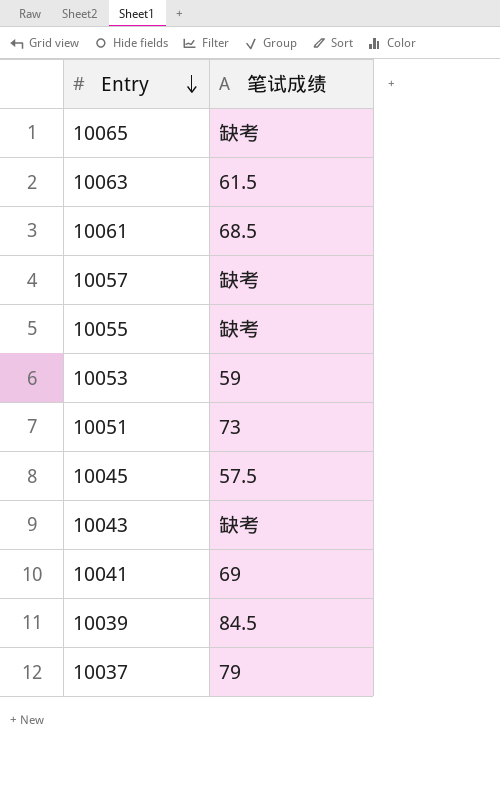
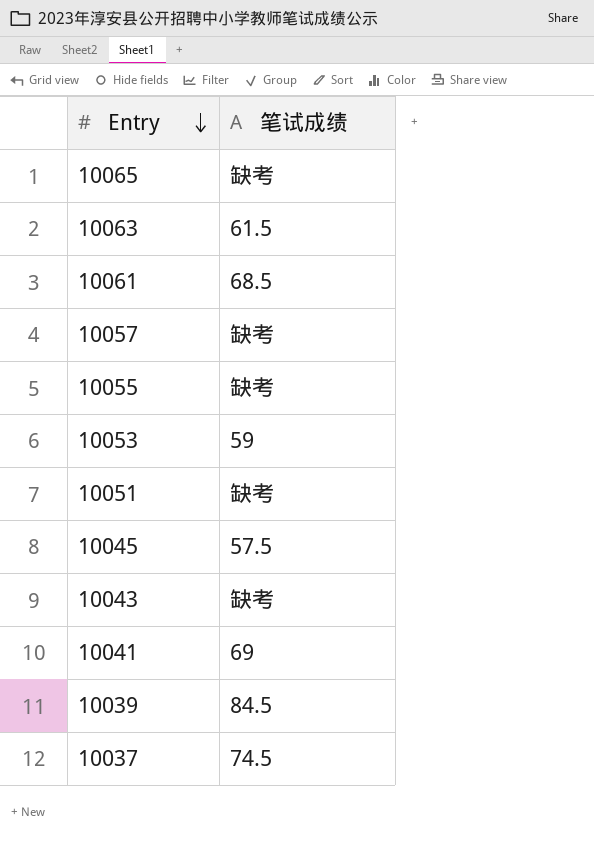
10051 | 笔试成绩: 73 -> 缺考
10037 | 笔试成绩: 79 -> 74.5

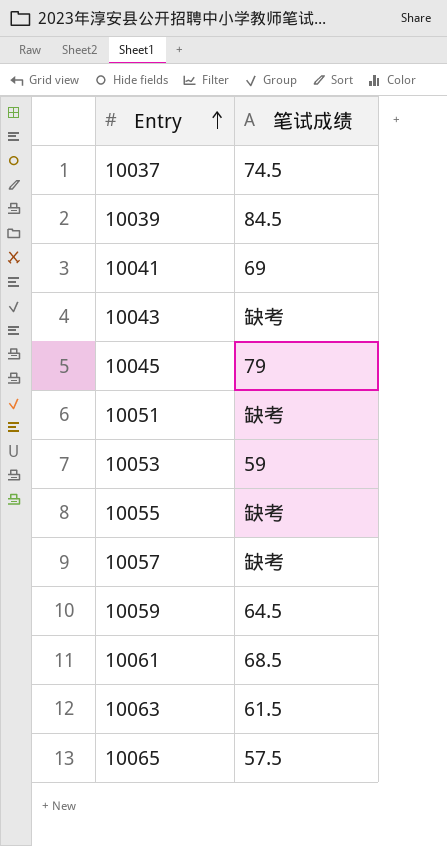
row order: Entry descending -> Entry ascending
10045 | 笔试成绩: 57.5 -> 79
row 10059: none -> 64.5
10065 | 笔试成绩: 缺考 -> 57.5

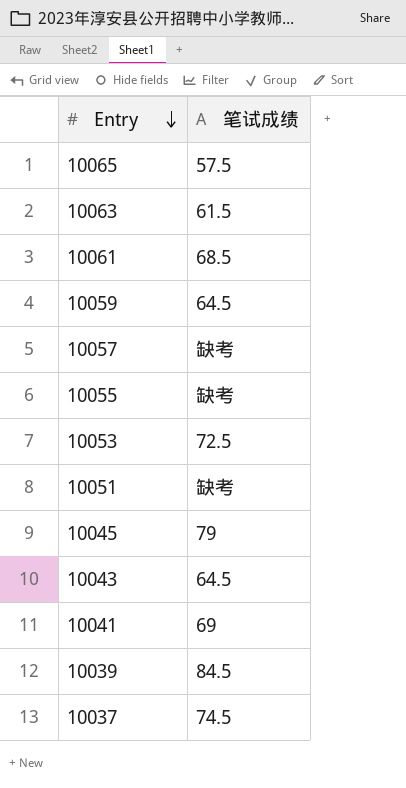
row order: Entry ascending -> Entry descending
10053 | 笔试成绩: 59 -> 72.5
10043 | 笔试成绩: 缺考 -> 64.5

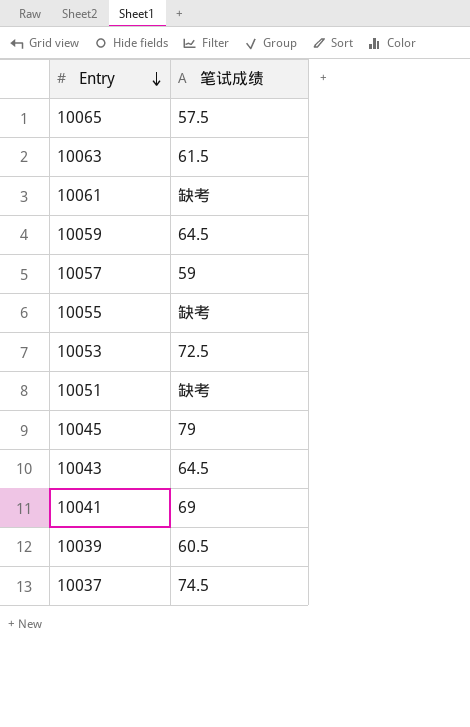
10061 | 笔试成绩: 68.5 -> 缺考
10057 | 笔试成绩: 缺考 -> 59
10039 | 笔试成绩: 84.5 -> 60.5

